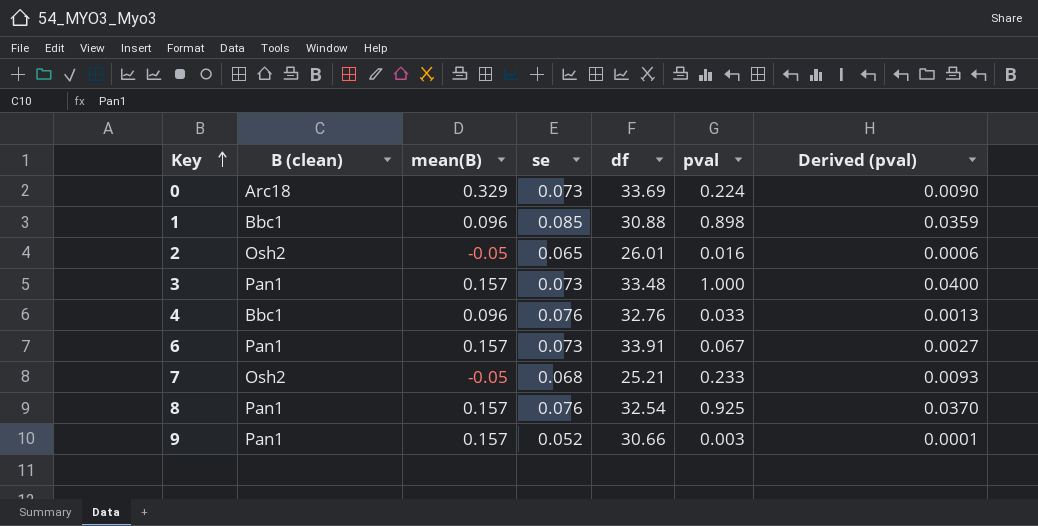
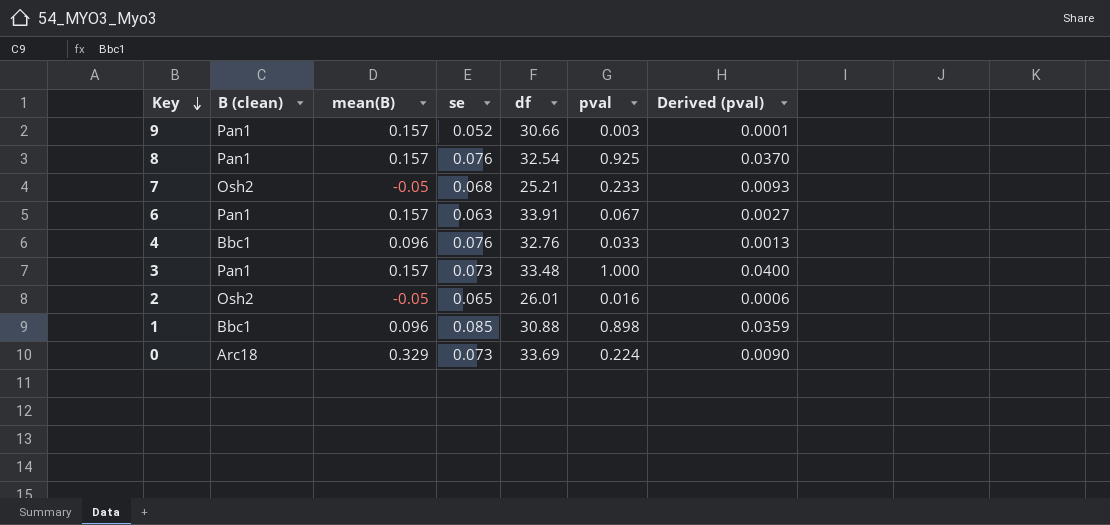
row order: Key ascending -> Key descending
6 | se: 0.073 -> 0.063

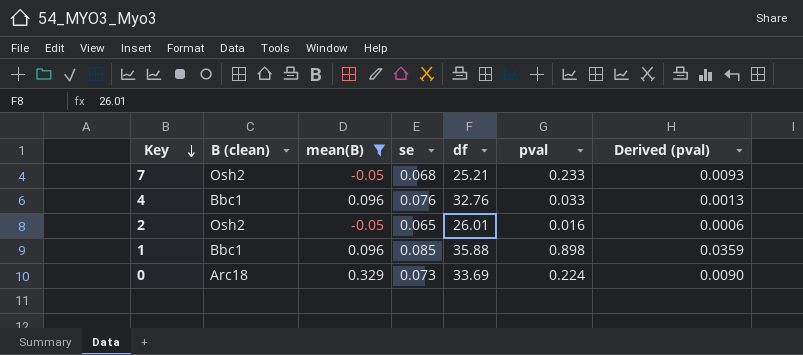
filter: none -> mean(B) != 0.157
1 | df: 30.88 -> 35.88

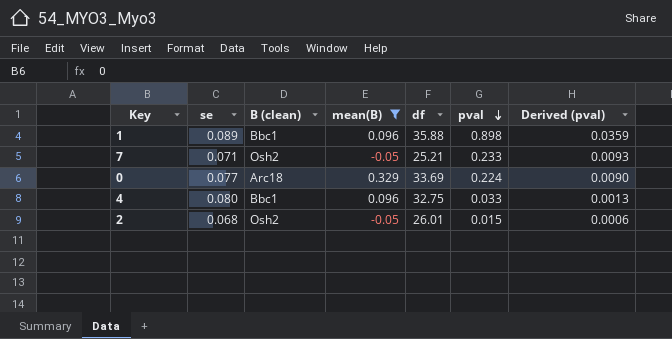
row order: Key descending -> pval descending
column se | position: 4 -> 2
1 | se: 0.085 -> 0.089
7 | se: 0.068 -> 0.071
0 | se: 0.073 -> 0.077
4 | se: 0.076 -> 0.080
4 | df: 32.76 -> 32.75
2 | se: 0.065 -> 0.068
2 | pval: 0.016 -> 0.015

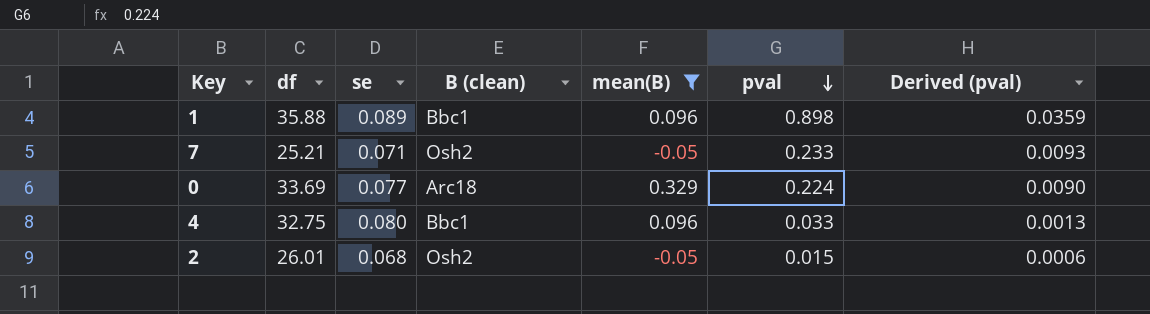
column df | position: 5 -> 2

